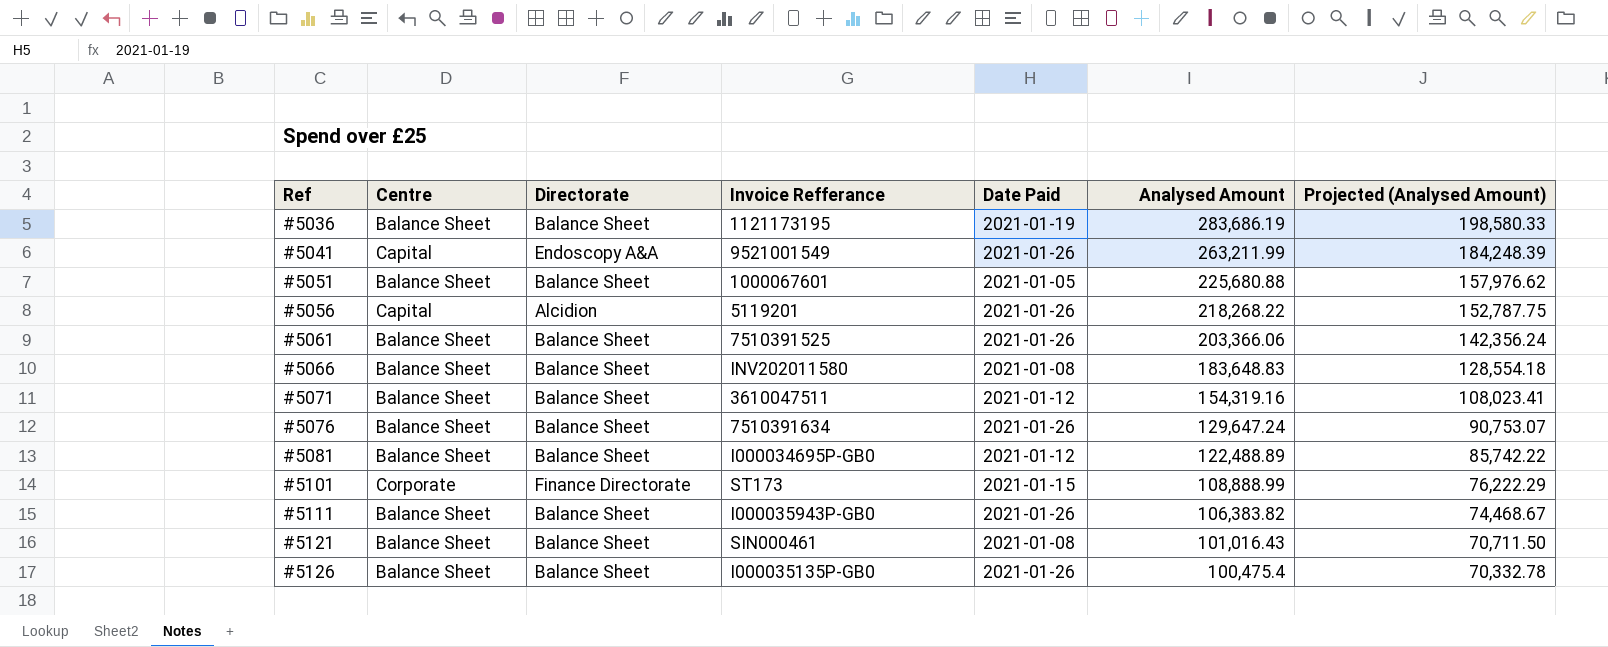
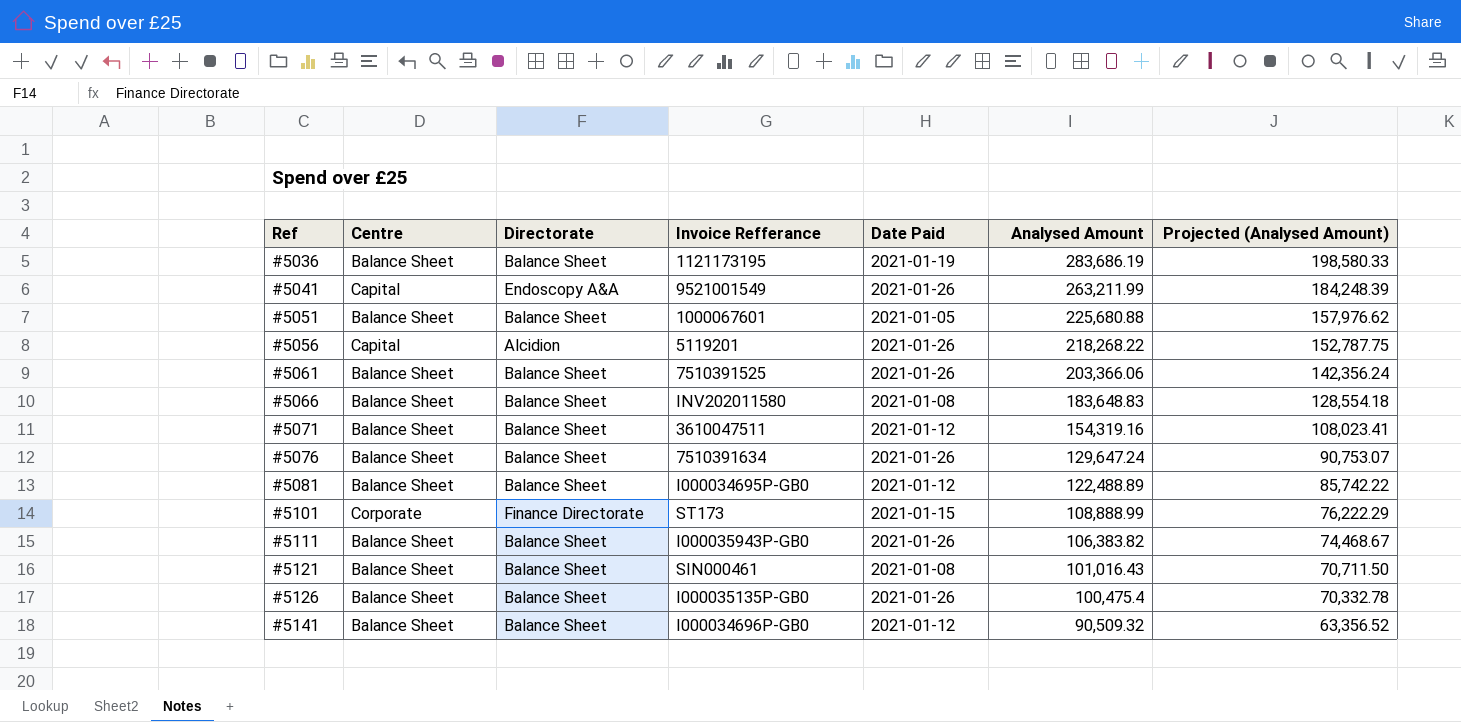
row #5141: none -> Balance Sheet | Balance Sheet | I000034696P-GB0 | 2021-01-12 | 90,509.32 | 63,356.52

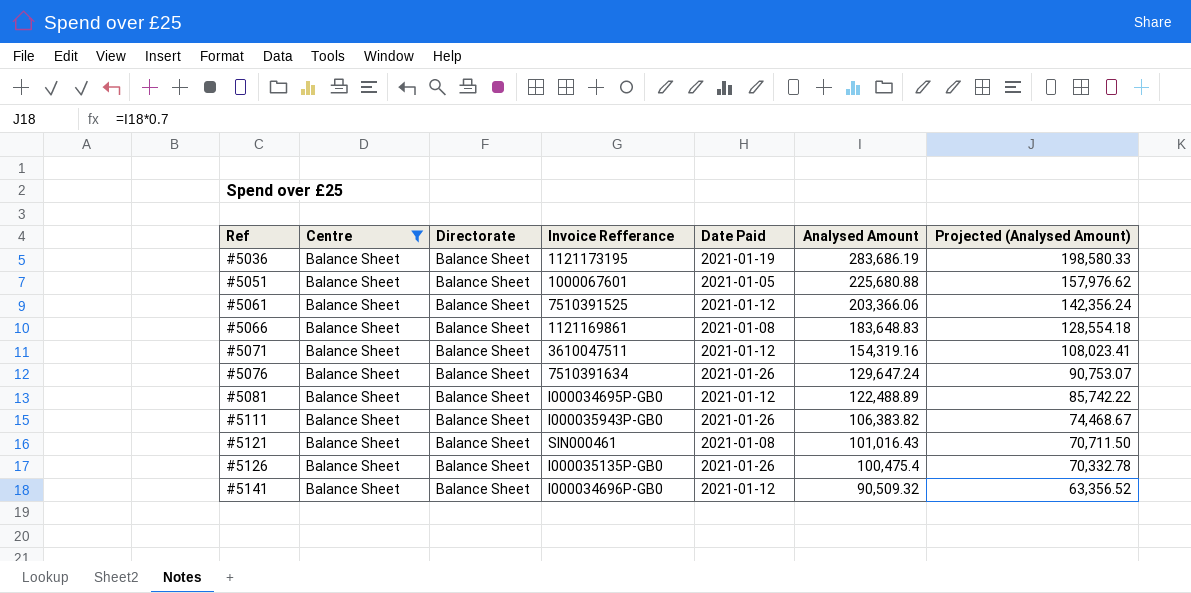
filter: none -> Centre = Balance Sheet
#5061 | Date Paid: 2021-01-26 -> 2021-01-12
#5066 | Invoice Refferance: INV202011580 -> 1121169861

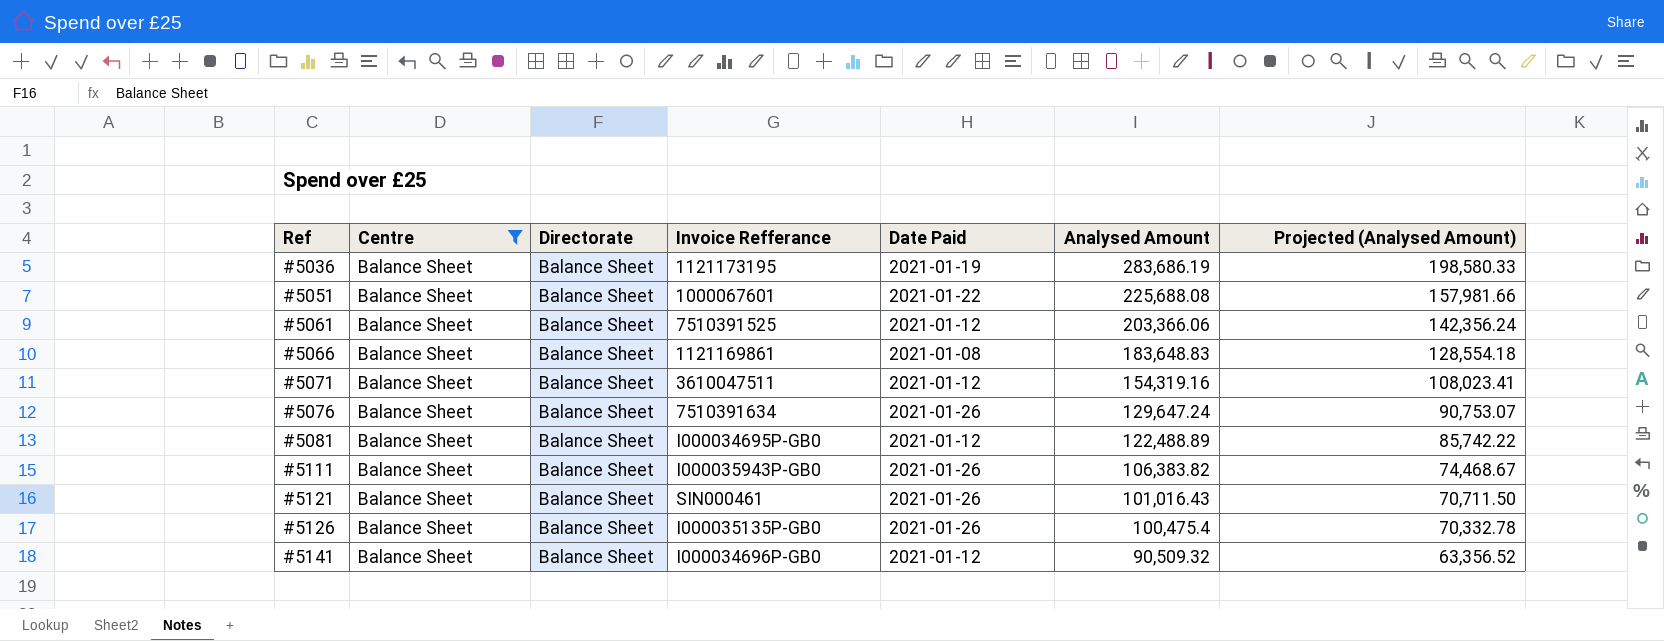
#5051 | Date Paid: 2021-01-05 -> 2021-01-22
#5051 | Analysed Amount: 225,680.88 -> 225,688.08
#5051 | Projected (Analysed Amount): 157,976.62 -> 157,981.66
#5121 | Date Paid: 2021-01-08 -> 2021-01-26

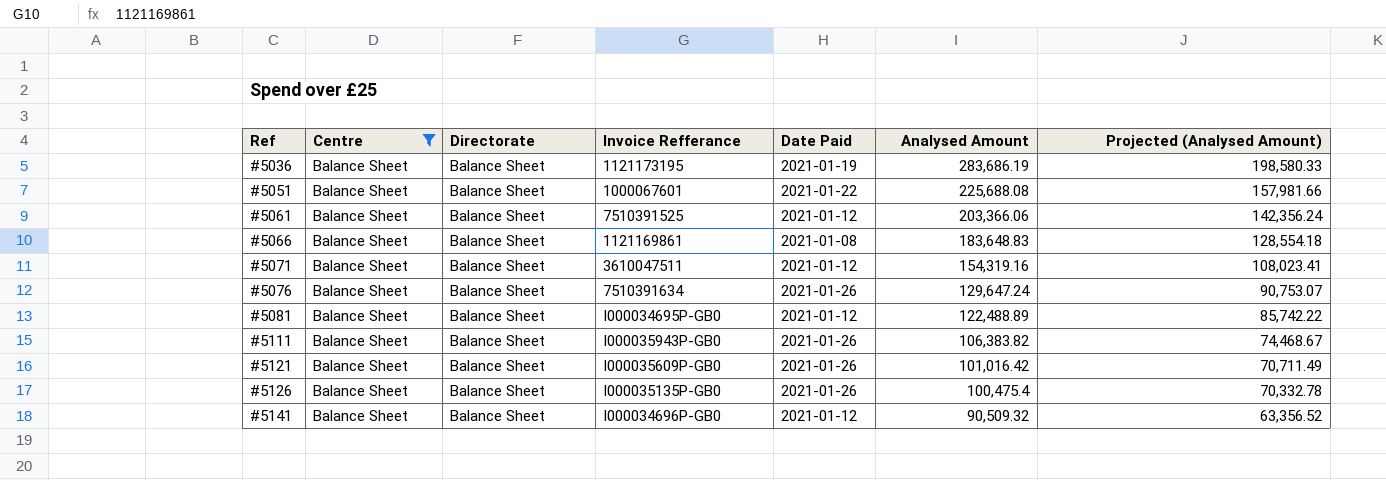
#5121 | Invoice Refferance: SIN000461 -> I000035609P-GB0
#5121 | Analysed Amount: 101,016.43 -> 101,016.42
#5121 | Projected (Analysed Amount): 70,711.50 -> 70,711.49

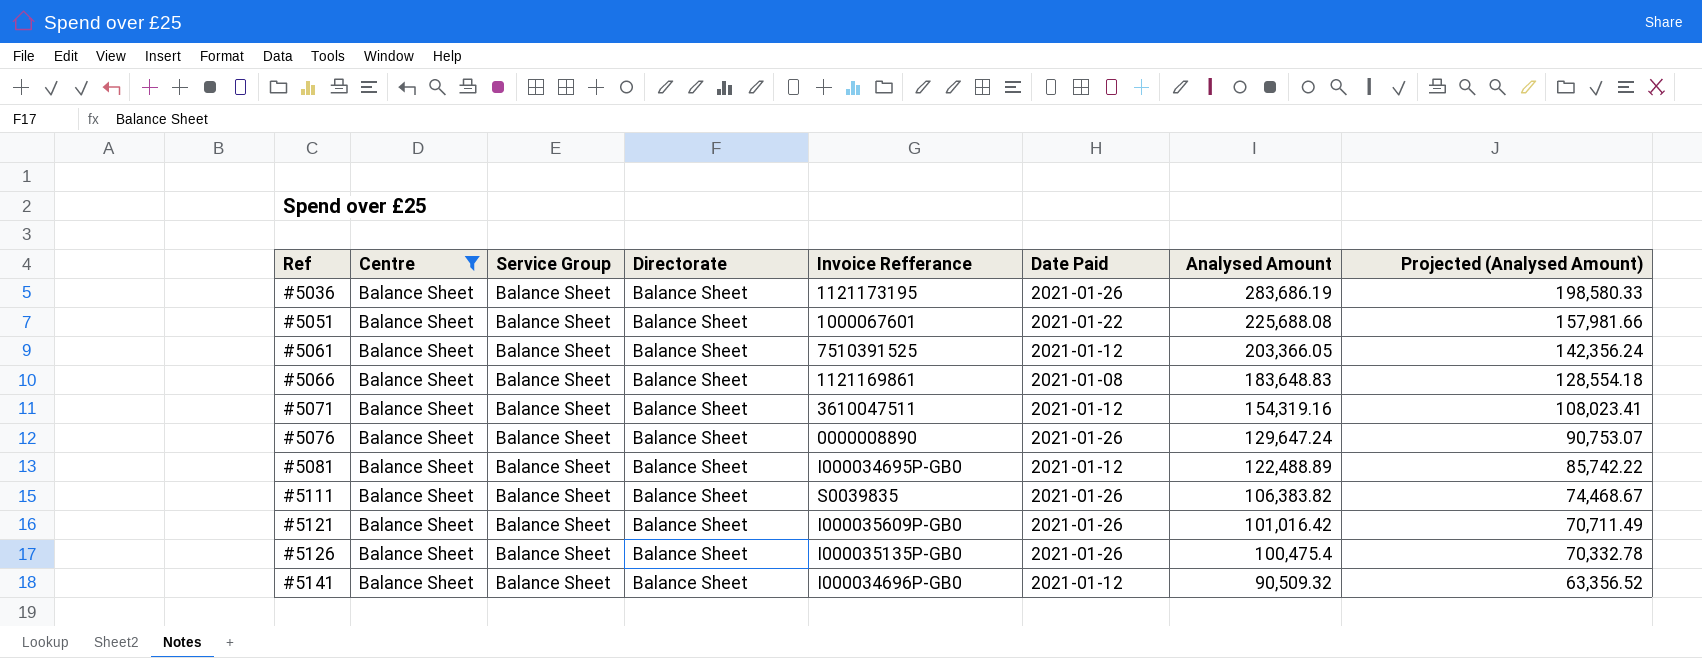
column Service Group | position: none -> 3
#5036 | Date Paid: 2021-01-19 -> 2021-01-26
#5061 | Analysed Amount: 203,366.06 -> 203,366.05
#5076 | Invoice Refferance: 7510391634 -> 0000008890
#5111 | Invoice Refferance: I000035943P-GB0 -> S0039835

